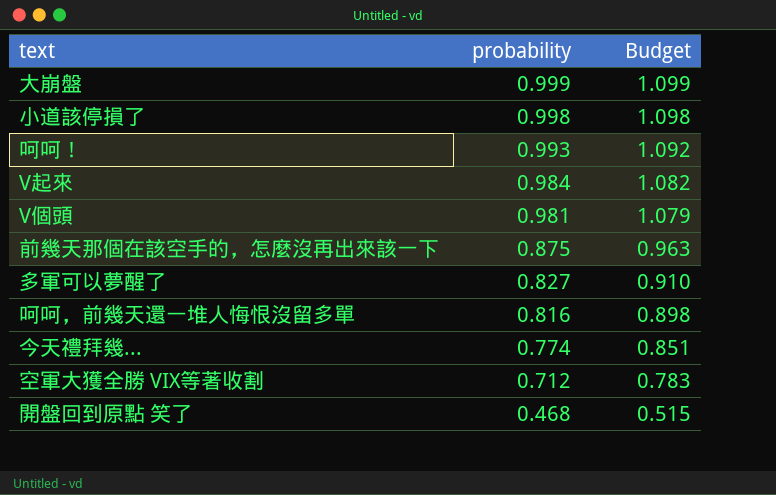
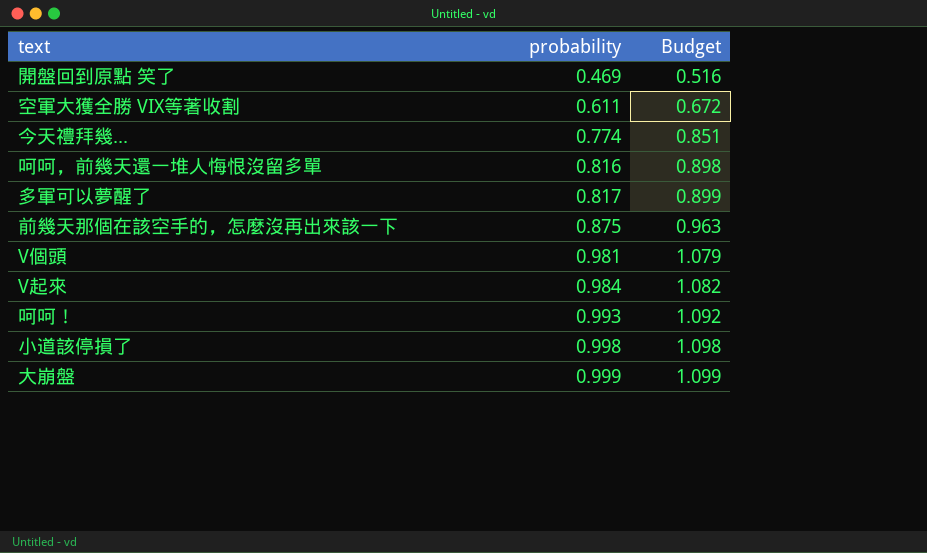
row order: probability descending -> probability ascending
開盤回到原點 笑了 | probability: 0.468 -> 0.469
開盤回到原點 笑了 | Budget: 0.515 -> 0.516
空軍大獲全勝 VIX等著收割 | probability: 0.712 -> 0.611
空軍大獲全勝 VIX等著收割 | Budget: 0.783 -> 0.672
多軍可以夢醒了 | probability: 0.827 -> 0.817
多軍可以夢醒了 | Budget: 0.910 -> 0.899

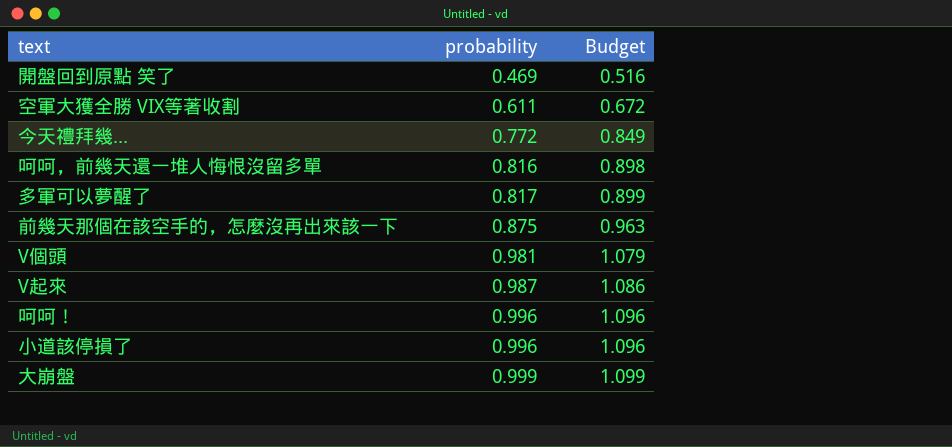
今天禮拜幾... | probability: 0.774 -> 0.772
今天禮拜幾... | Budget: 0.851 -> 0.849
V起來 | probability: 0.984 -> 0.987
V起來 | Budget: 1.082 -> 1.086
呵呵！ | probability: 0.993 -> 0.996
呵呵！ | Budget: 1.092 -> 1.096
小道該停損了 | probability: 0.998 -> 0.996
小道該停損了 | Budget: 1.098 -> 1.096

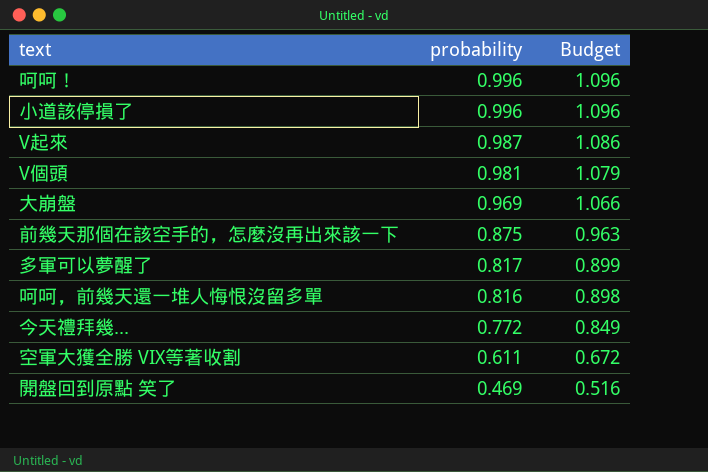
row order: probability ascending -> probability descending
大崩盤 | probability: 0.999 -> 0.969
大崩盤 | Budget: 1.099 -> 1.066

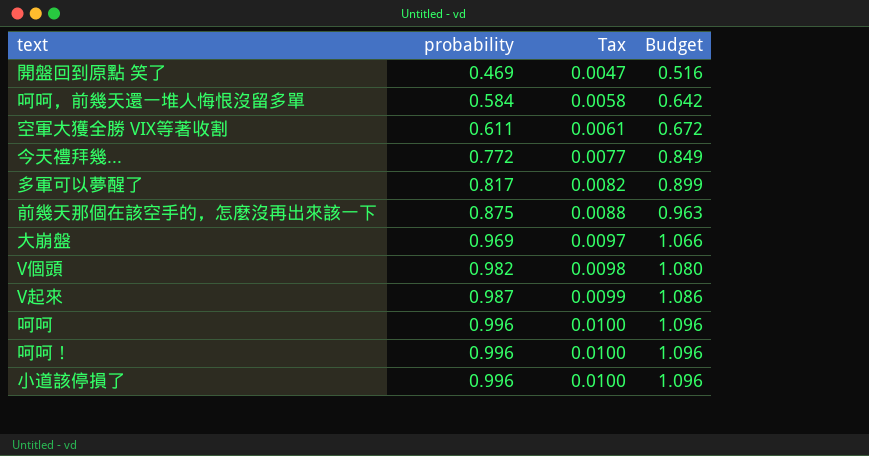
row order: probability descending -> probability ascending
column Tax | formula: none -> [probability] * 0.01
呵呵，前幾天還一堆人悔恨沒留多單 | probability: 0.816 -> 0.584
呵呵，前幾天還一堆人悔恨沒留多單 | Budget: 0.898 -> 0.642
V個頭 | probability: 0.981 -> 0.982
V個頭 | Budget: 1.079 -> 1.080
row 呵呵: none -> 0.996 | 0.0100 | 1.096

